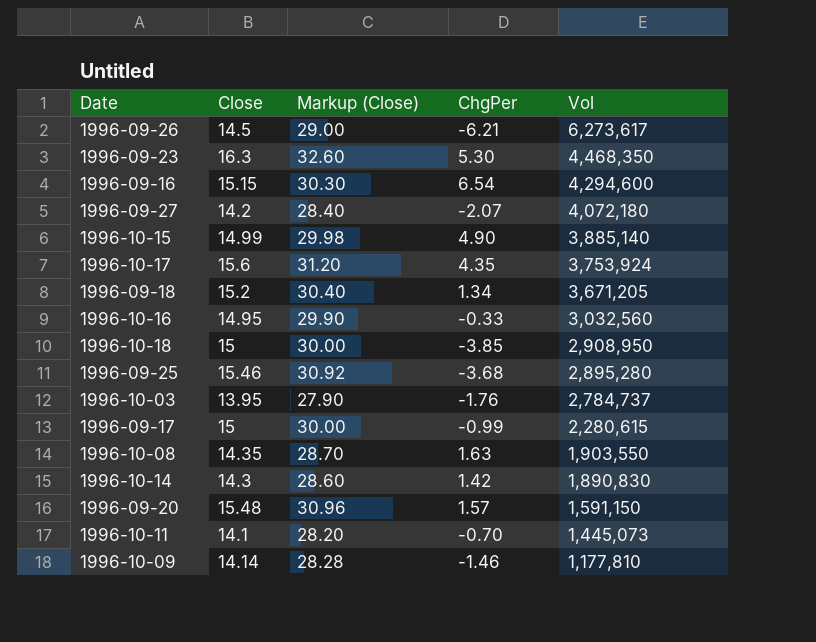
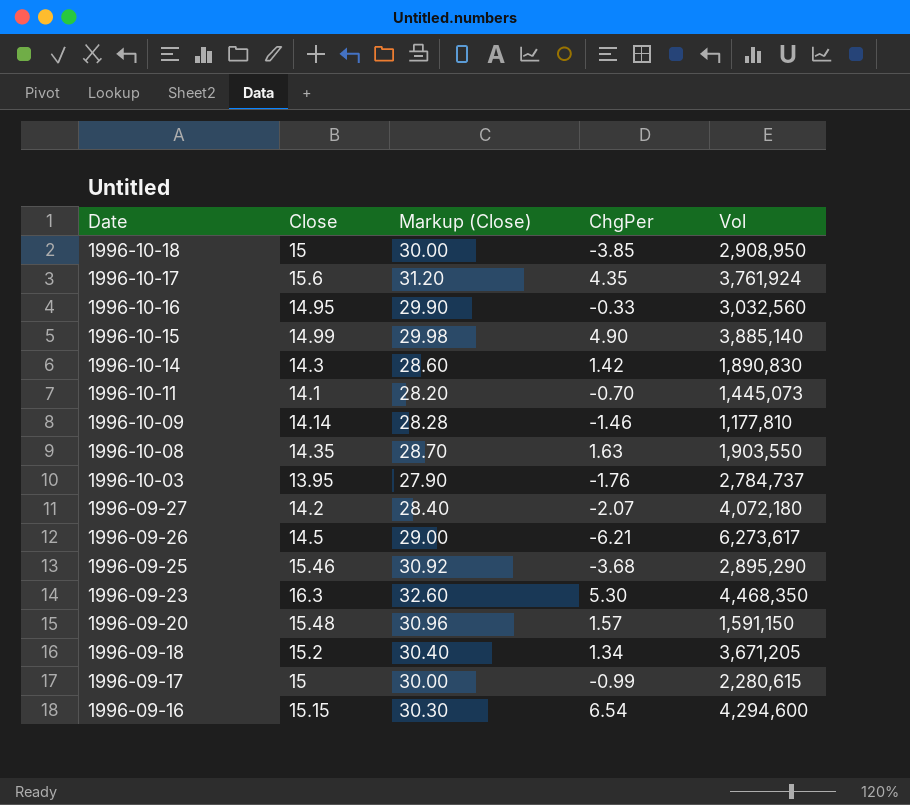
row order: Vol descending -> Date descending
1996-10-17 | Vol: 3,753,924 -> 3,761,924
1996-09-25 | Vol: 2,895,280 -> 2,895,290

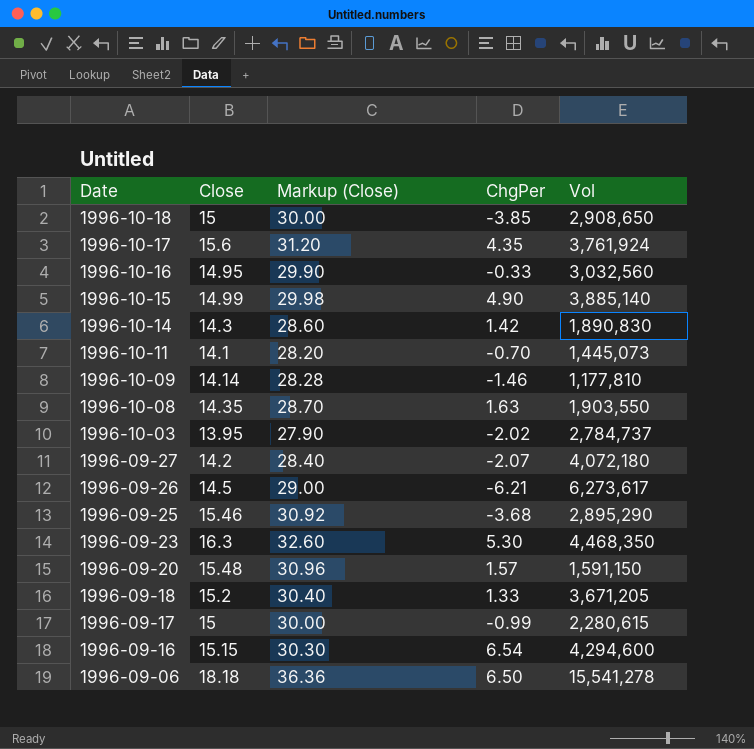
1996-10-18 | Vol: 2,908,950 -> 2,908,650
1996-10-03 | ChgPer: -1.76 -> -2.02
1996-09-18 | ChgPer: 1.34 -> 1.33
row 1996-09-06: none -> 18.18 | 36.36 | 6.50 | 15,541,278

